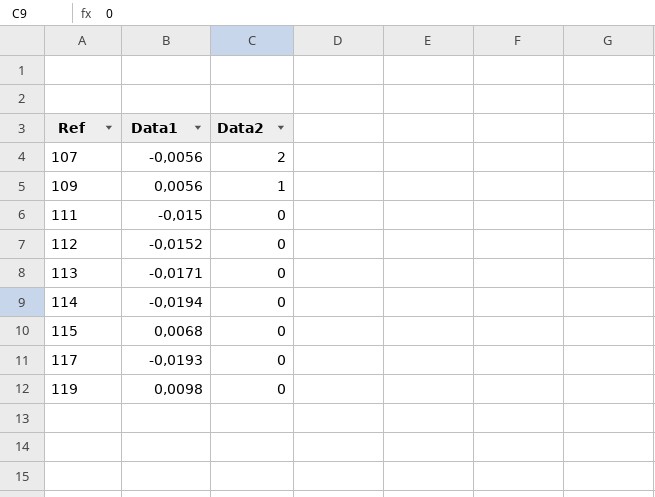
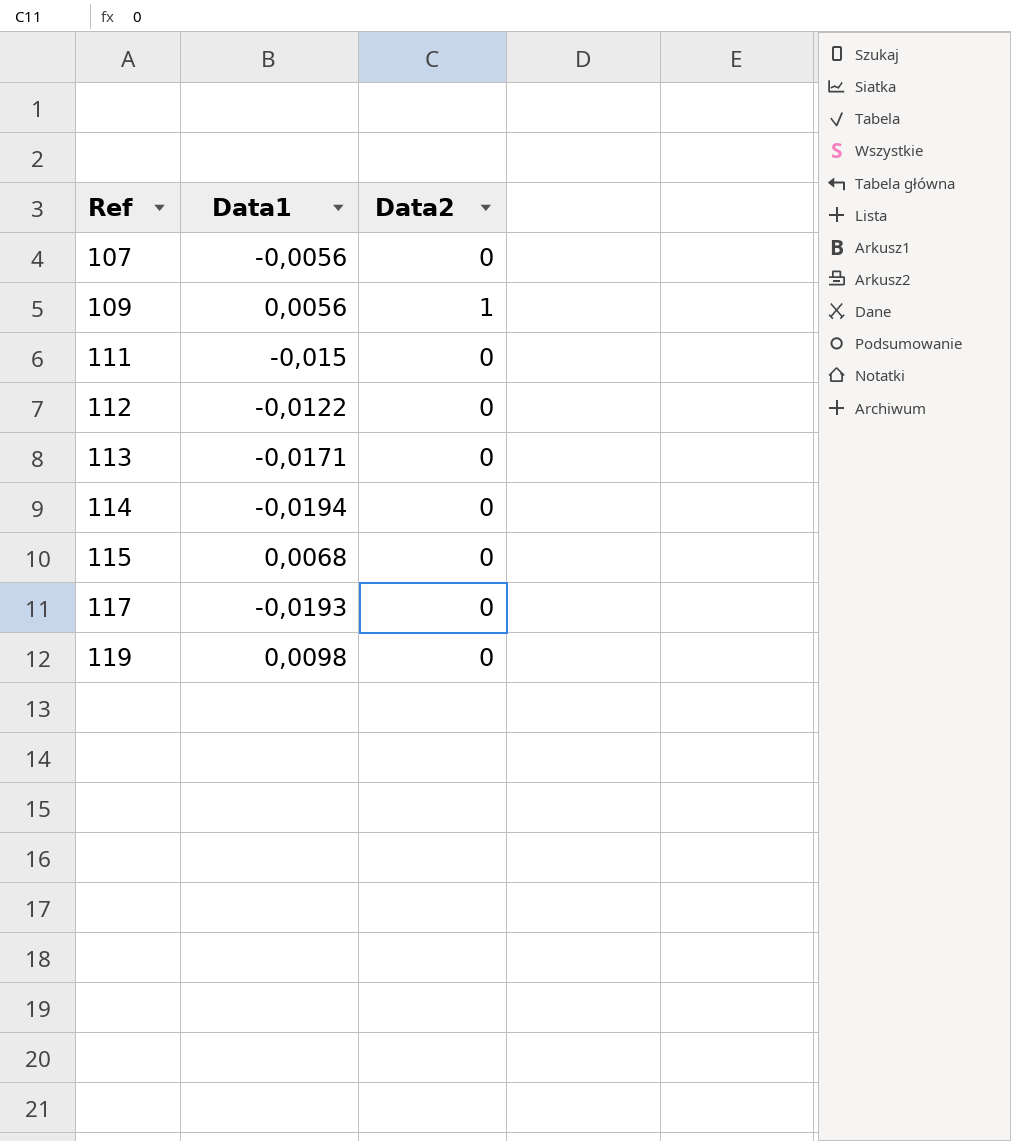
107 | Data2: 2 -> 0
112 | Data1: -0,0152 -> -0,0122

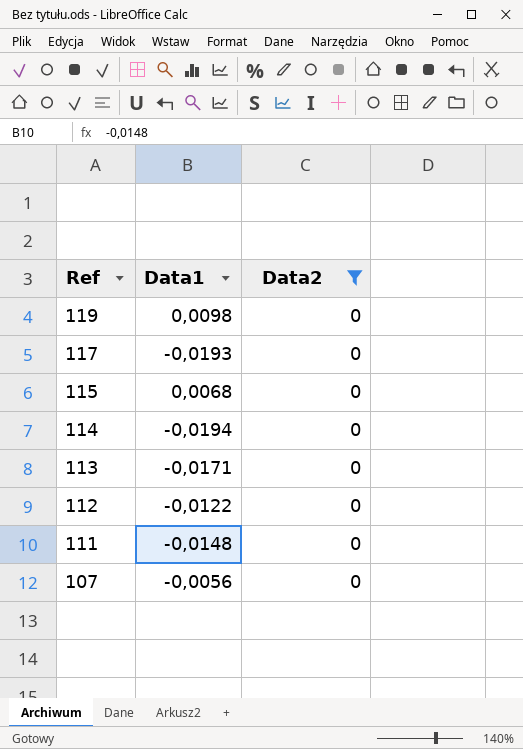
filter: none -> Data2 = 0
row order: Ref ascending -> Ref descending
111 | Data1: -0,015 -> -0,0148

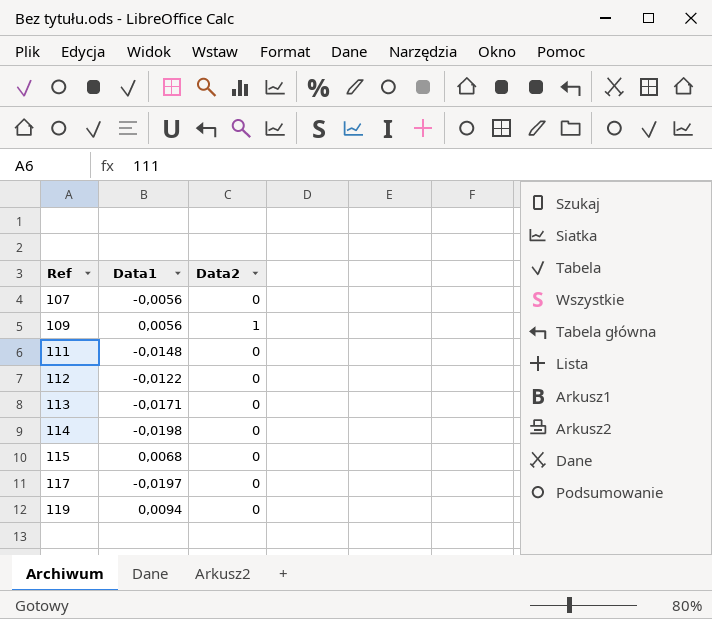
filter: Data2 = 0 -> none
row order: Ref descending -> Ref ascending
114 | Data1: -0,0194 -> -0,0198
117 | Data1: -0,0193 -> -0,0197
119 | Data1: 0,0098 -> 0,0094

